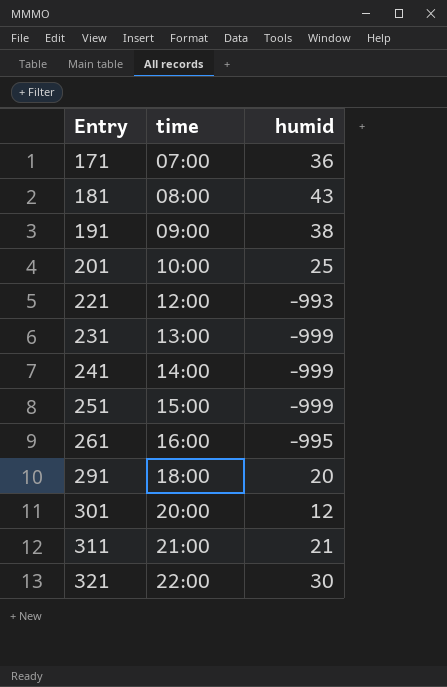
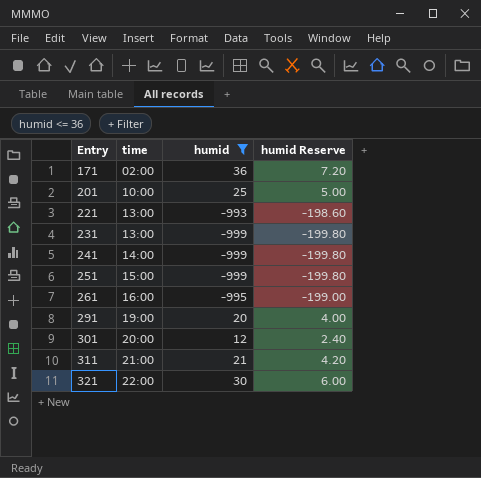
filter: none -> humid <= 36
column humid Reserve | formula: none -> [humid] * 0.2
171 | time: 07:00 -> 02:00
221 | time: 12:00 -> 13:00
291 | time: 18:00 -> 19:00

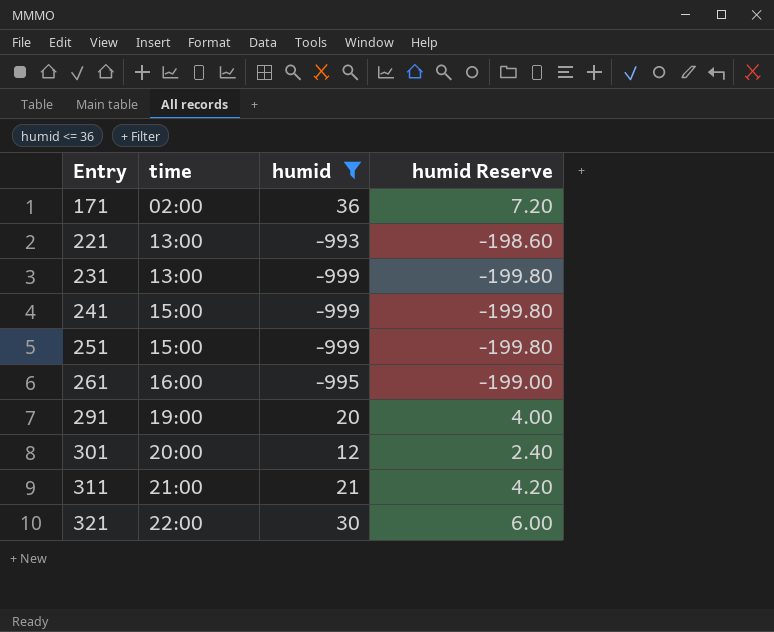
row 201: 10:00 | 25 | 5.00 -> none
241 | time: 14:00 -> 15:00

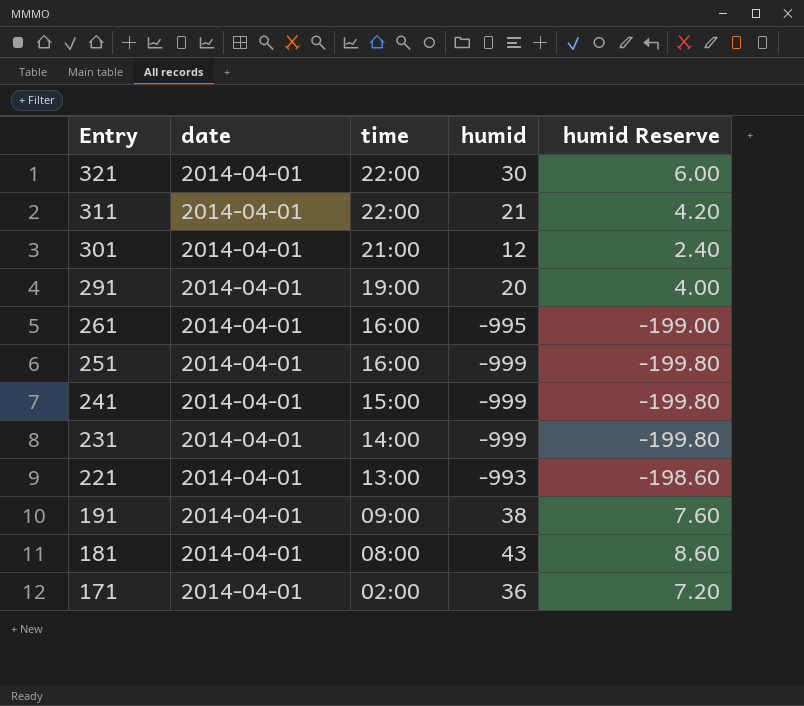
filter: humid <= 36 -> none
row order: Entry ascending -> Entry descending
column date | position: none -> 2
311 | time: 21:00 -> 22:00
301 | time: 20:00 -> 21:00
251 | time: 15:00 -> 16:00
231 | time: 13:00 -> 14:00

